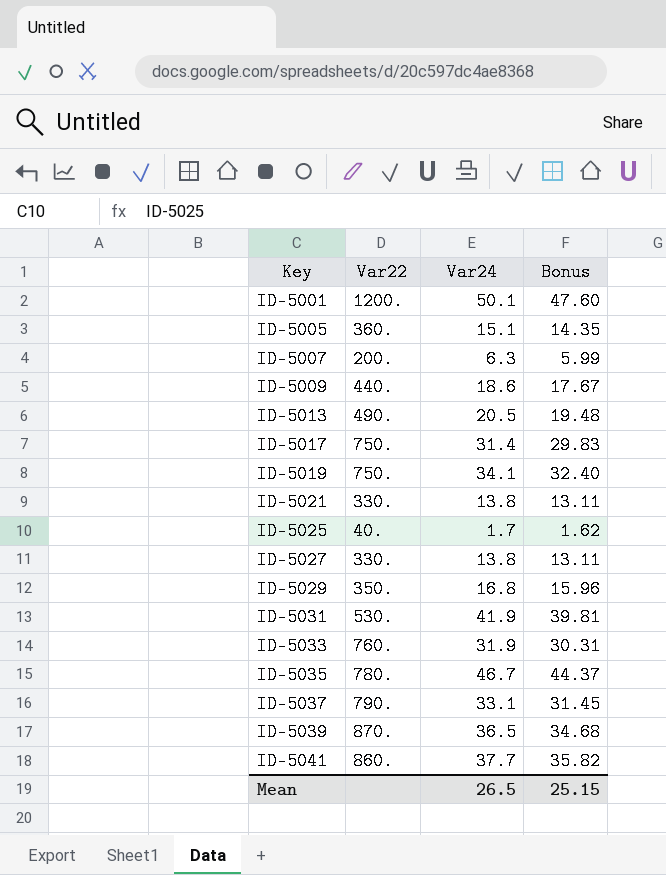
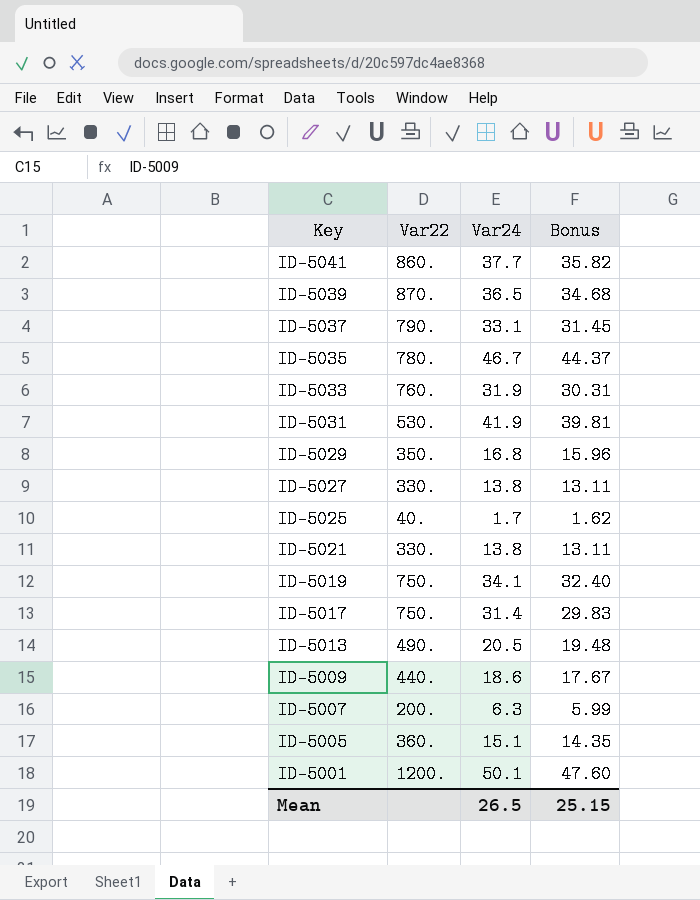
row order: Key ascending -> Key descending

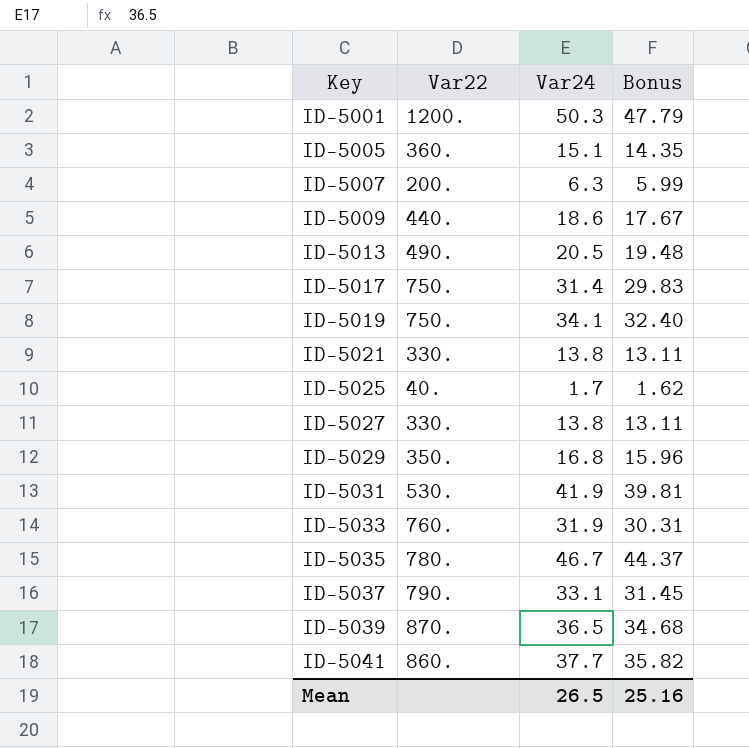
row order: Key descending -> Key ascending
ID-5001 | Var24: 50.1 -> 50.3
ID-5001 | Bonus: 47.60 -> 47.79
Mean | Bonus: 25.15 -> 25.16

